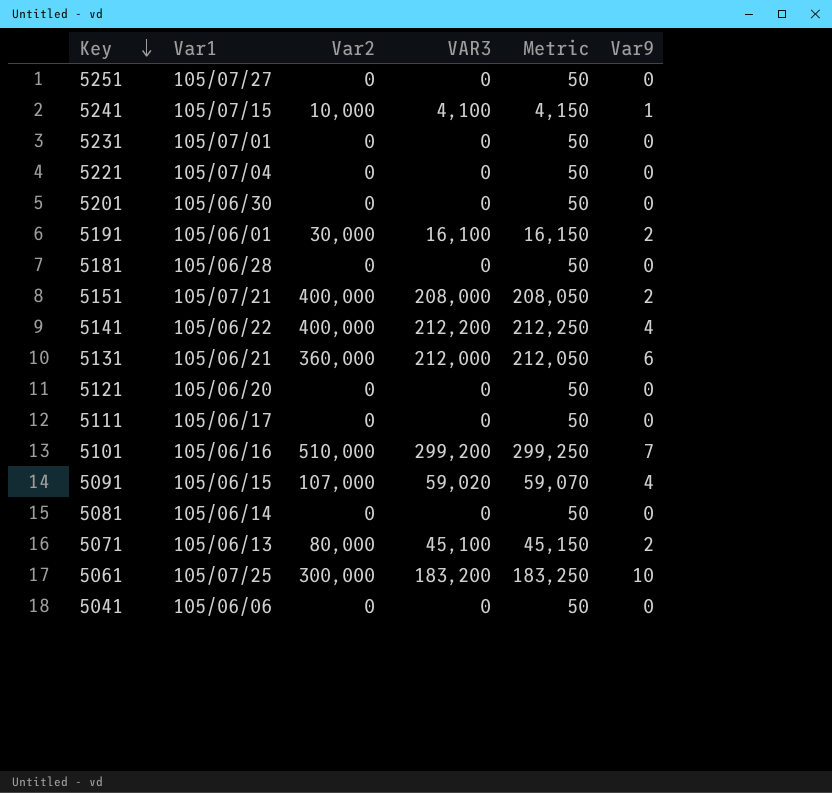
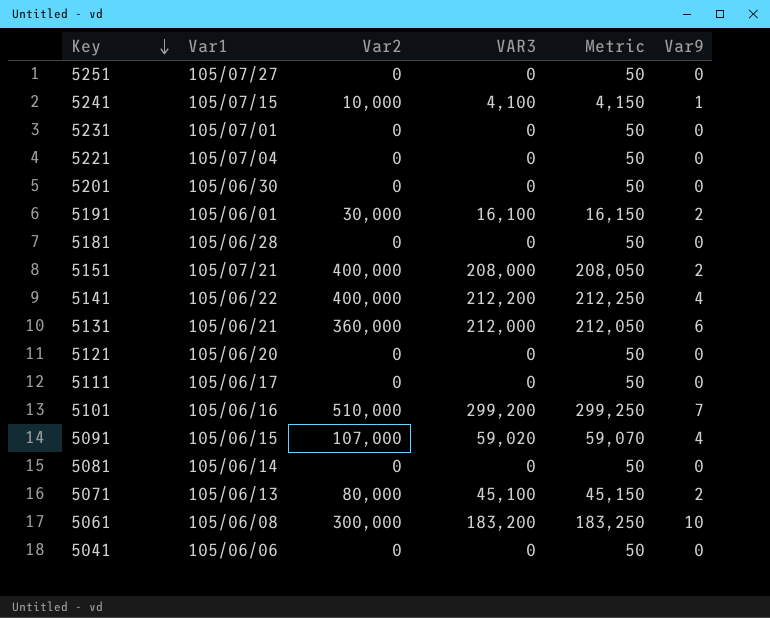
5061 | Var1: 105/07/25 -> 105/06/08

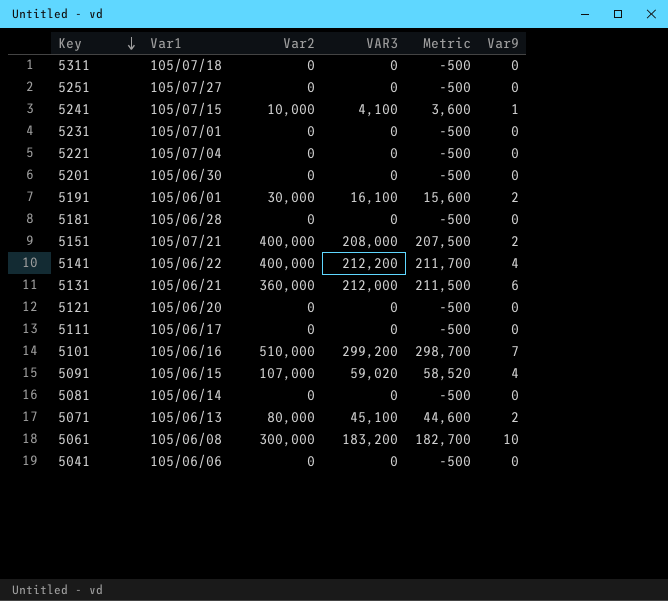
column Metric | formula: [VAR3] + 50 -> [VAR3] - 500
row 5311: none -> 105/07/18 | 0 | 0 | -500 | 0

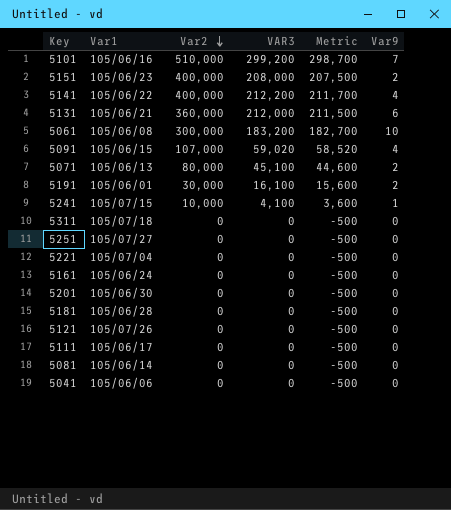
row order: Key descending -> Var2 descending
row 5231: 105/07/01 | 0 | 0 | -500 | 0 -> none
5151 | Var1: 105/07/21 -> 105/06/23
row 5161: none -> 105/06/24 | 0 | 0 | -500 | 0
5121 | Var1: 105/06/20 -> 105/07/26

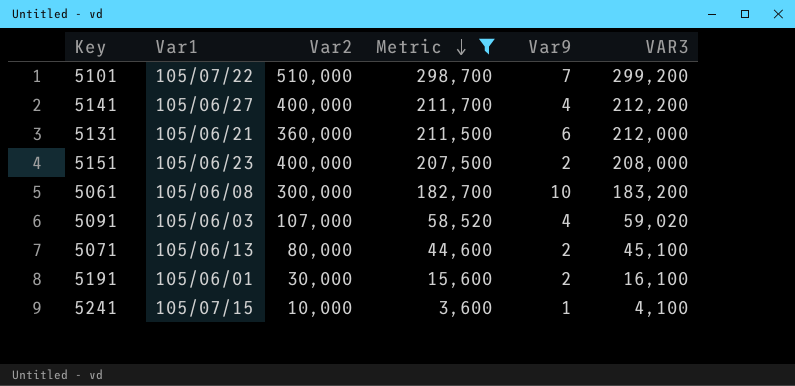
filter: none -> Metric != -500
row order: Var2 descending -> Metric descending
column VAR3 | position: 4 -> 6
5101 | Var1: 105/06/16 -> 105/07/22
5141 | Var1: 105/06/22 -> 105/06/27
5091 | Var1: 105/06/15 -> 105/06/03

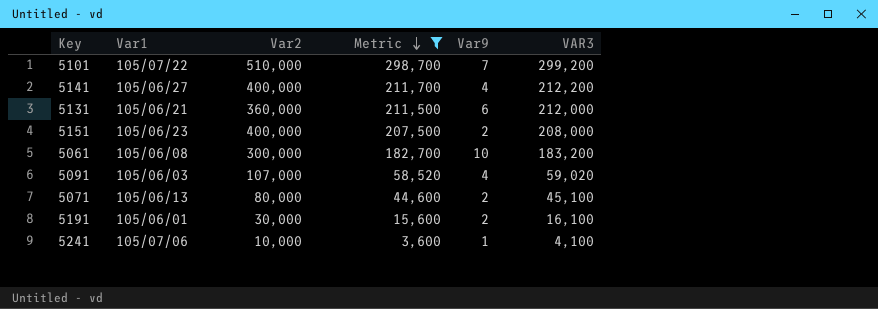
5241 | Var1: 105/07/15 -> 105/07/06

